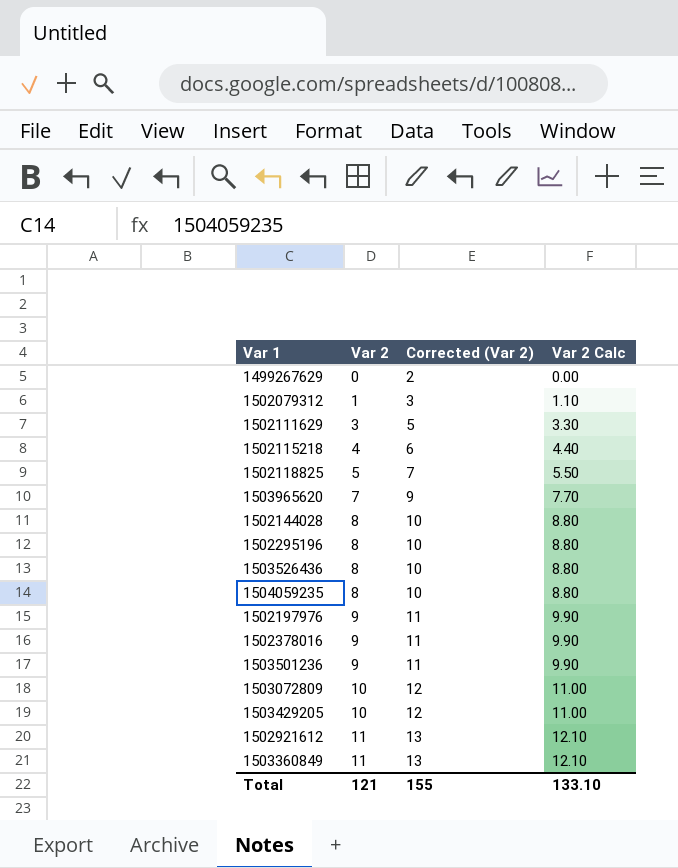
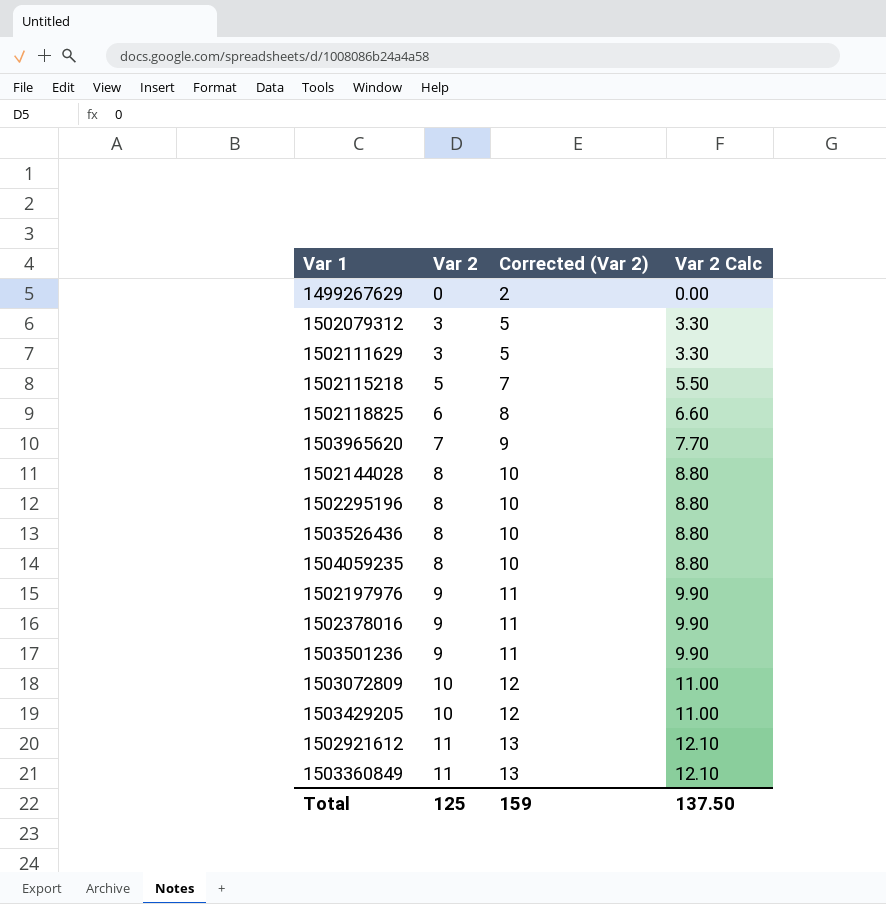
1502079312 | Var 2: 1 -> 3
1502079312 | Corrected (Var 2): 3 -> 5
1502079312 | Var 2 Calc: 1.10 -> 3.30
1502115218 | Var 2: 4 -> 5
1502115218 | Corrected (Var 2): 6 -> 7
1502115218 | Var 2 Calc: 4.40 -> 5.50
1502118825 | Var 2: 5 -> 6
1502118825 | Corrected (Var 2): 7 -> 8
1502118825 | Var 2 Calc: 5.50 -> 6.60
Total | Var 2: 121 -> 125
Total | Corrected (Var 2): 155 -> 159
Total | Var 2 Calc: 133.10 -> 137.50

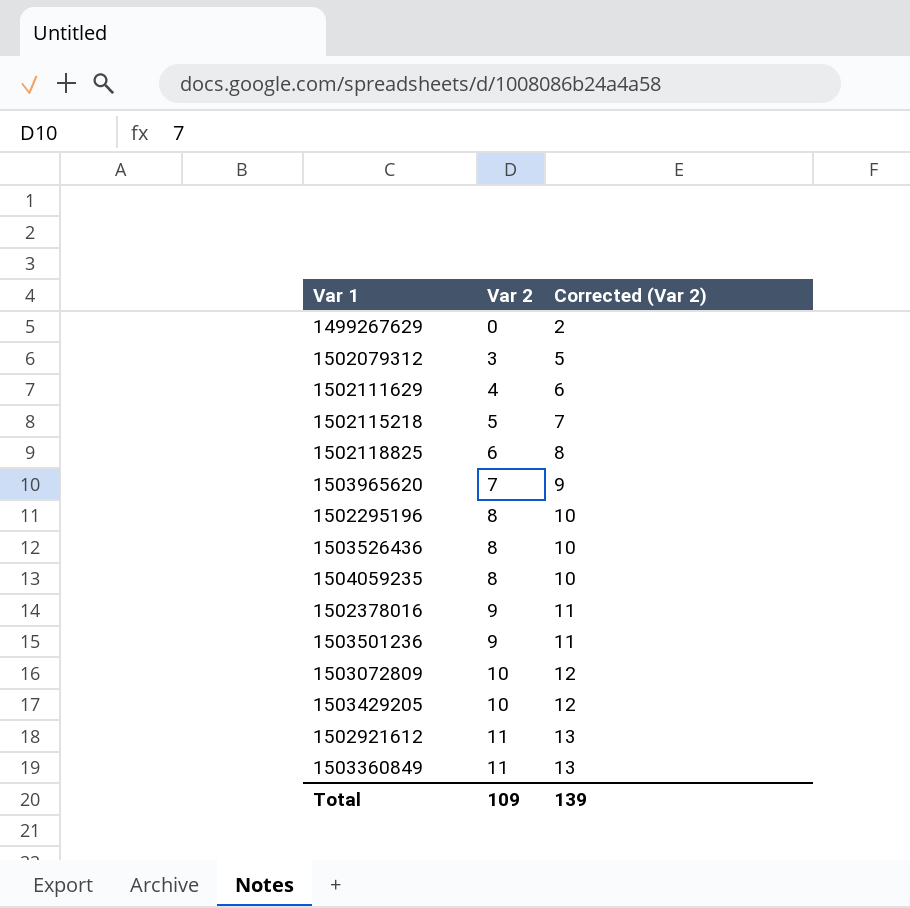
column Var 2 Calc | formula: [Var 2] * 1.1 -> none
row 1502144028: 8 | 10 | 8.80 -> none
row 1502197976: 9 | 11 | 9.90 -> none
1502111629 | Var 2: 3 -> 4
1502111629 | Corrected (Var 2): 5 -> 6
Total | Var 2: 125 -> 109
Total | Corrected (Var 2): 159 -> 139

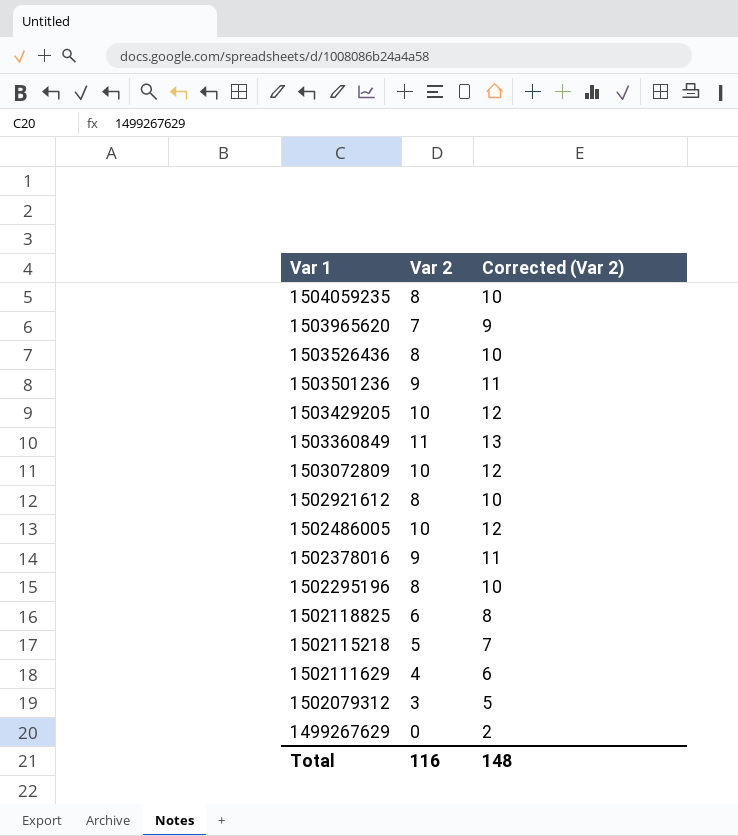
row order: Var 2 ascending -> Var 1 descending
1502921612 | Var 2: 11 -> 8
1502921612 | Corrected (Var 2): 13 -> 10
row 1502486005: none -> 10 | 12
Total | Var 2: 109 -> 116
Total | Corrected (Var 2): 139 -> 148

